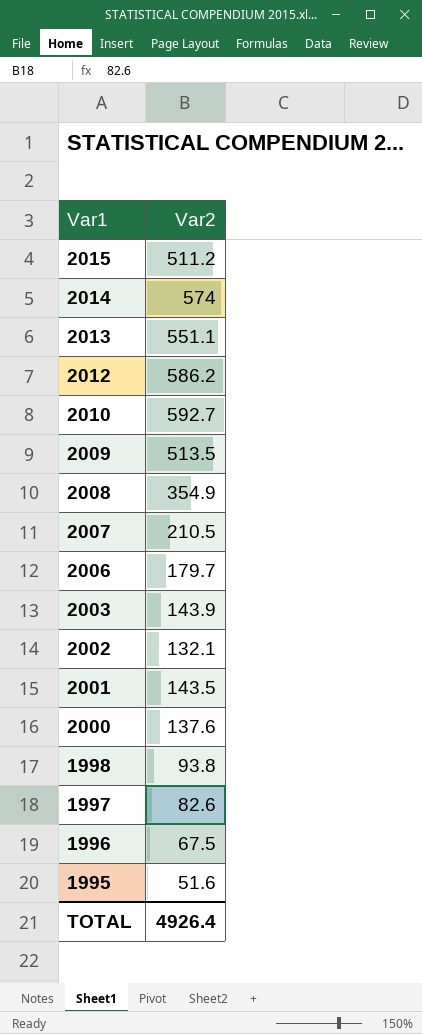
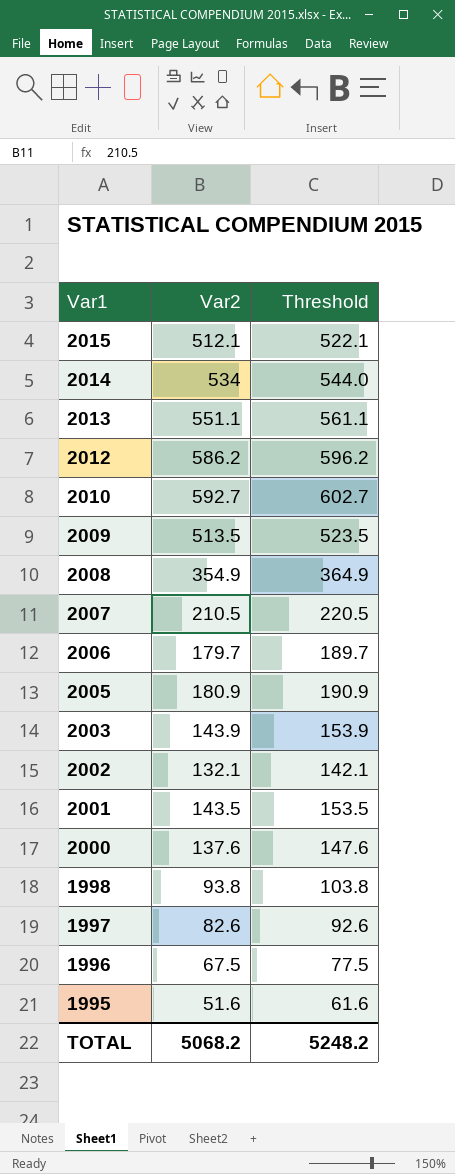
column Threshold | formula: none -> [Var2] + 10
2015 | Var2: 511.2 -> 512.1
2014 | Var2: 574 -> 534
row 2005: none -> 180.9 | 190.9
TOTAL | Var2: 4926.4 -> 5068.2

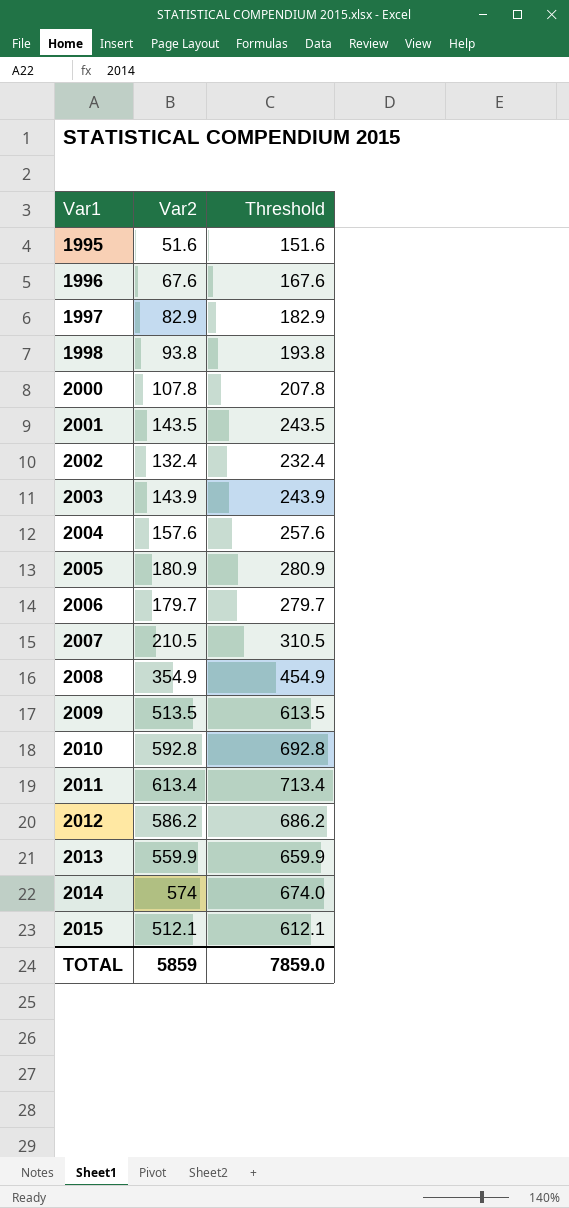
row order: Var1 descending -> Var1 ascending
column Threshold | formula: [Var2] + 10 -> [Var2] + 100
1996 | Var2: 67.5 -> 67.6
1997 | Var2: 82.6 -> 82.9
2000 | Var2: 137.6 -> 107.8
2002 | Var2: 132.1 -> 132.4
row 2004: none -> 157.6 | 257.6
2010 | Var2: 592.7 -> 592.8
row 2011: none -> 613.4 | 713.4
2013 | Var2: 551.1 -> 559.9
2014 | Var2: 534 -> 574
TOTAL | Var2: 5068.2 -> 5859
TOTAL | Threshold: 5248.2 -> 7859.0

